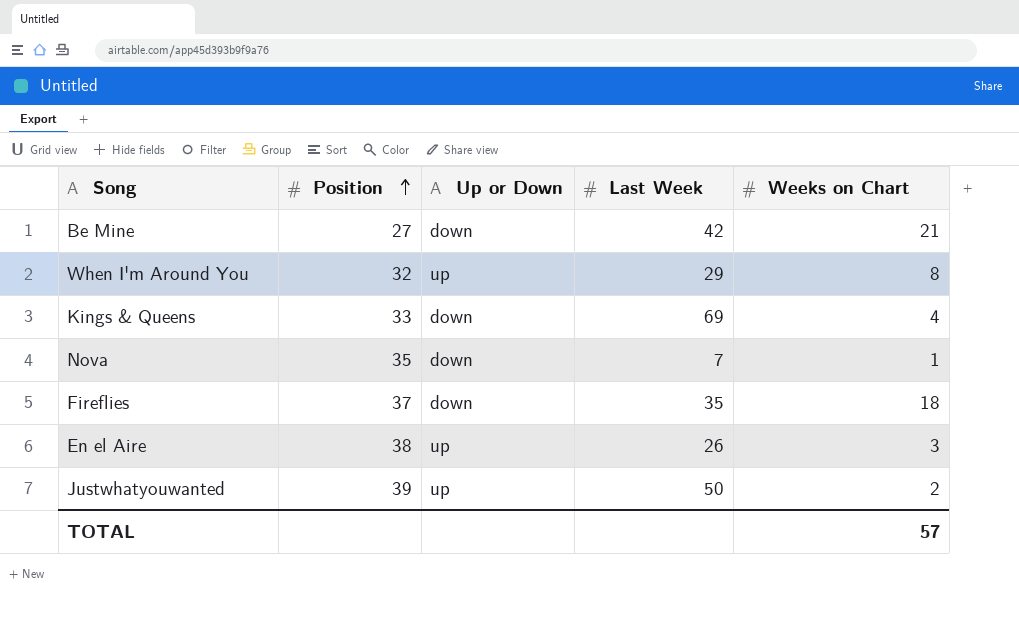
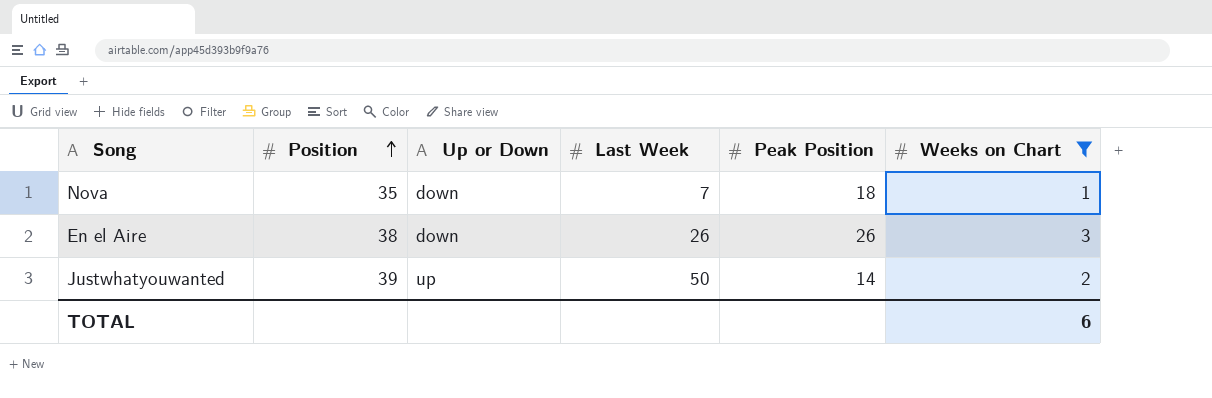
filter: none -> Weeks on Chart <= 3
column Peak Position | position: none -> 5
En el Aire | Up or Down: up -> down
TOTAL | Weeks on Chart: 57 -> 6

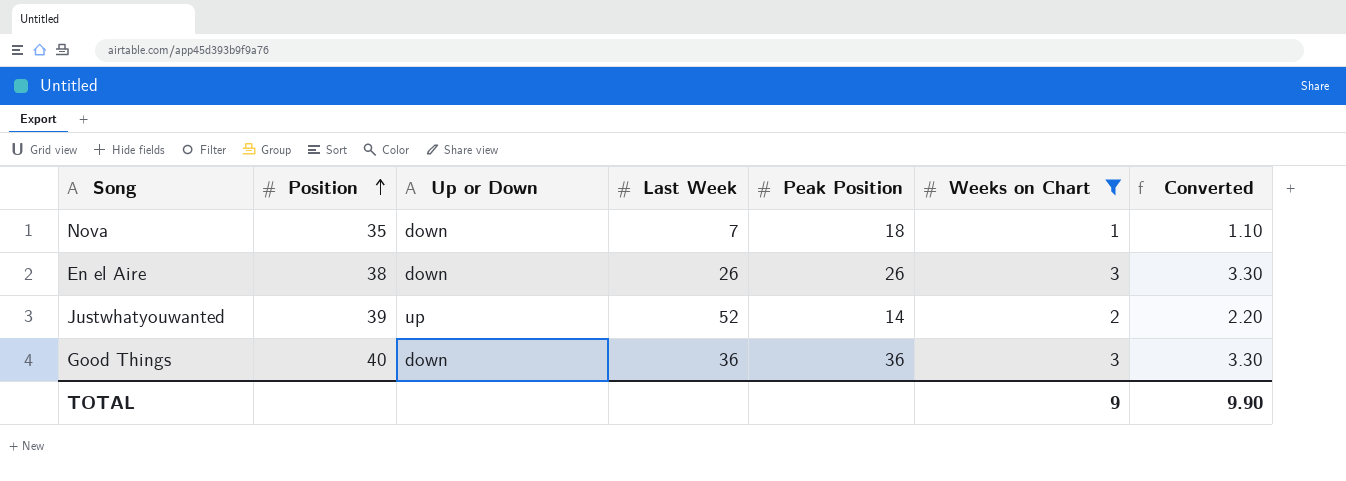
column Converted | formula: none -> [Weeks on Chart] * 1.1
Justwhatyouwanted | Last Week: 50 -> 52
row Good Things: none -> 40 | down | 36 | 36 | 3 | 3.30
TOTAL | Weeks on Chart: 6 -> 9

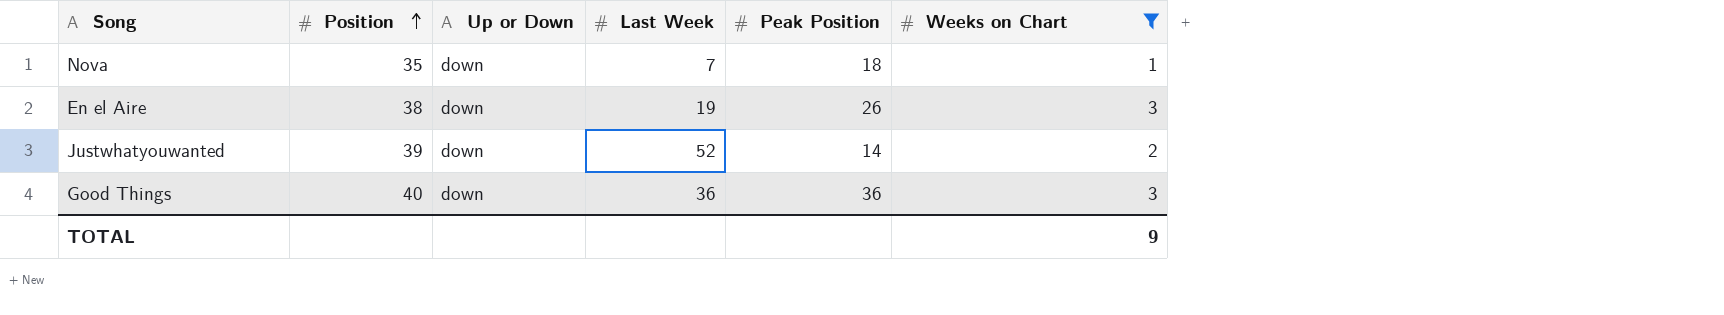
column Converted | formula: [Weeks on Chart] * 1.1 -> none
En el Aire | Last Week: 26 -> 19
Justwhatyouwanted | Up or Down: up -> down

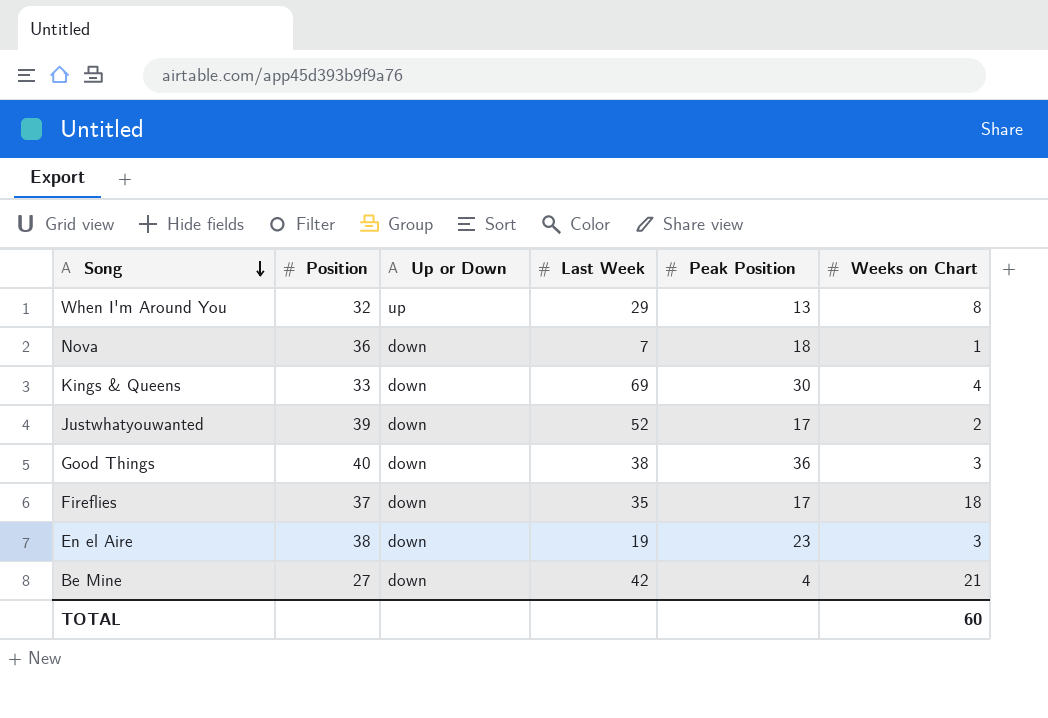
filter: Weeks on Chart <= 3 -> none
row order: Position ascending -> Song descending
Nova | Position: 35 -> 36
Justwhatyouwanted | Peak Position: 14 -> 17
Good Things | Last Week: 36 -> 38
En el Aire | Peak Position: 26 -> 23
TOTAL | Weeks on Chart: 9 -> 60

